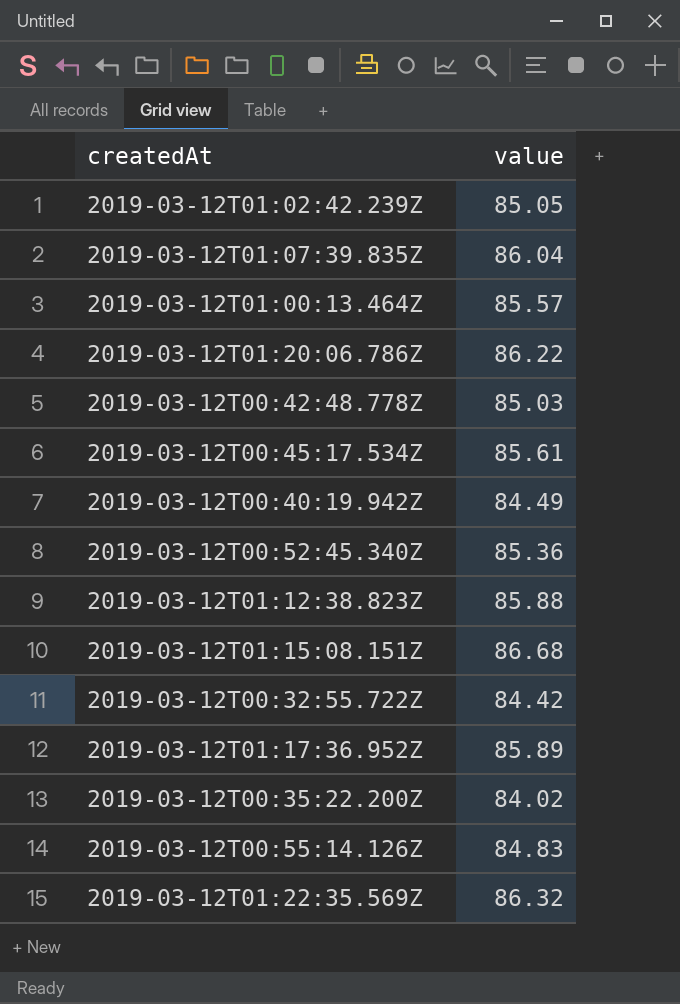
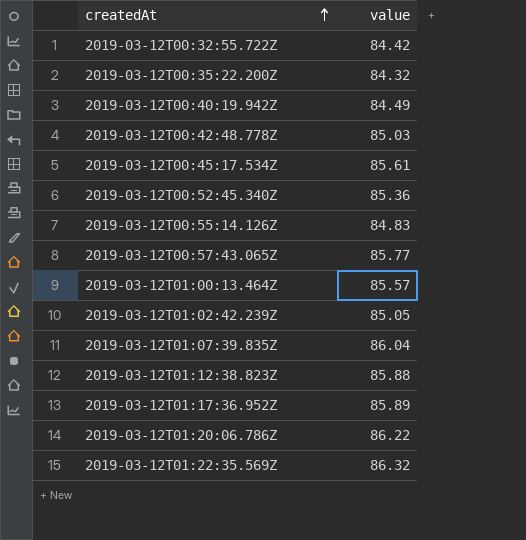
row order: none -> createdAt ascending
row 2019-03-12T01:15:08.151Z: 86.68 -> none
2019-03-12T00:35:22.200Z | value: 84.02 -> 84.32
row 2019-03-12T00:57:43.065Z: none -> 85.77

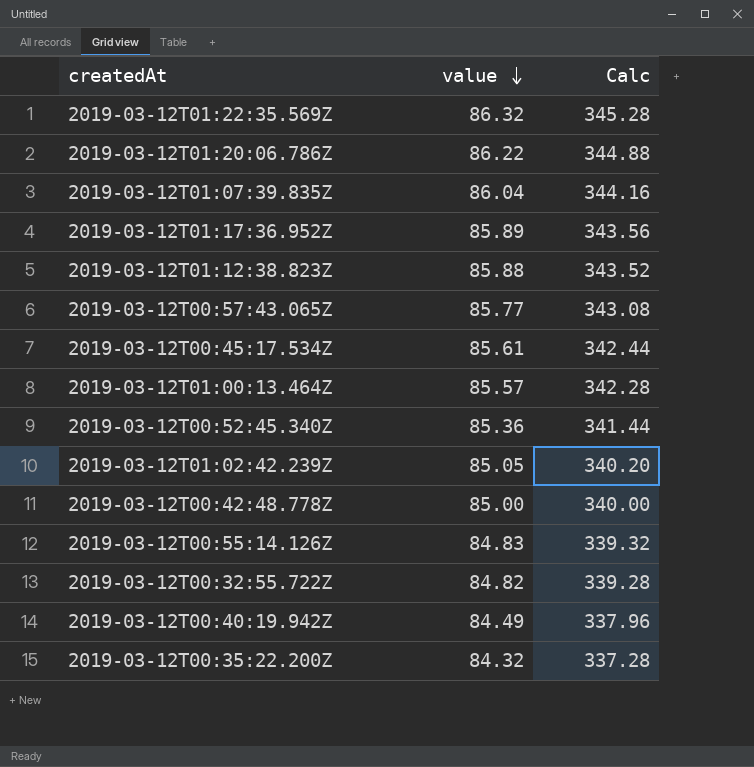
row order: createdAt ascending -> value descending
column Calc | formula: none -> [value] * 4
2019-03-12T00:42:48.778Z | value: 85.03 -> 85.00
2019-03-12T00:32:55.722Z | value: 84.42 -> 84.82

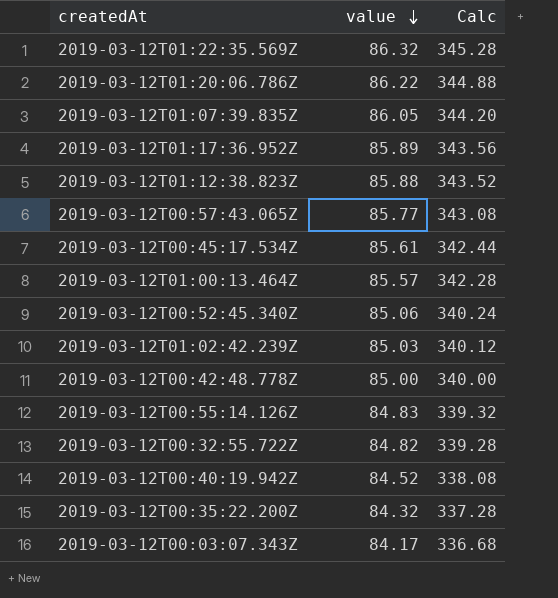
2019-03-12T01:07:39.835Z | value: 86.04 -> 86.05
2019-03-12T01:07:39.835Z | Calc: 344.16 -> 344.20
2019-03-12T00:52:45.340Z | value: 85.36 -> 85.06
2019-03-12T00:52:45.340Z | Calc: 341.44 -> 340.24
2019-03-12T01:02:42.239Z | value: 85.05 -> 85.03
2019-03-12T01:02:42.239Z | Calc: 340.20 -> 340.12
2019-03-12T00:40:19.942Z | value: 84.49 -> 84.52
2019-03-12T00:40:19.942Z | Calc: 337.96 -> 338.08
row 2019-03-12T00:03:07.343Z: none -> 84.17 | 336.68

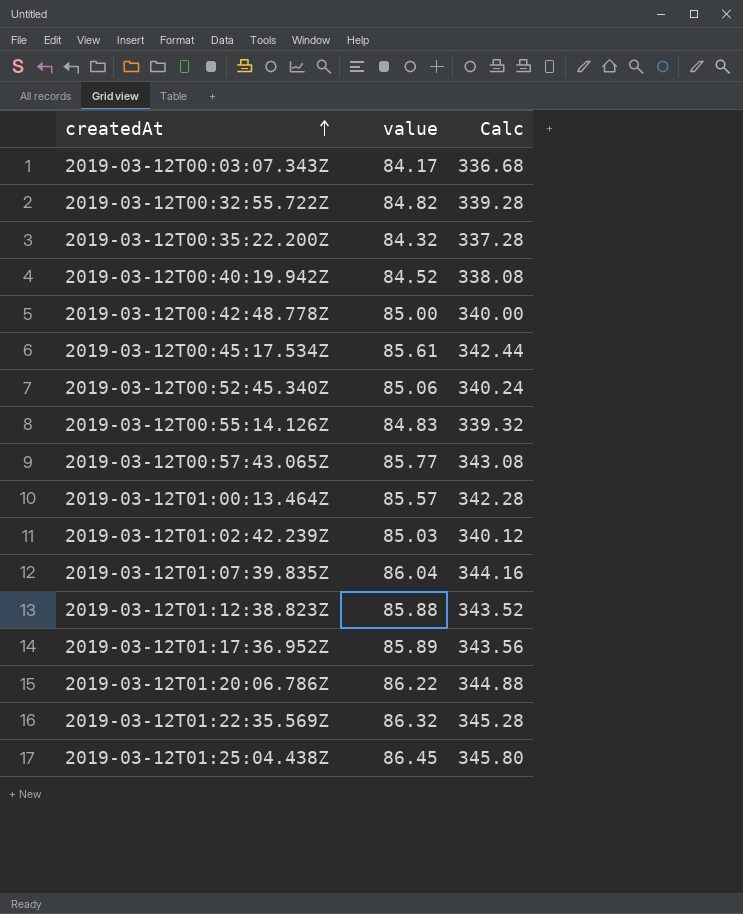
row order: value descending -> createdAt ascending
2019-03-12T01:07:39.835Z | value: 86.05 -> 86.04
2019-03-12T01:07:39.835Z | Calc: 344.20 -> 344.16
row 2019-03-12T01:25:04.438Z: none -> 86.45 | 345.80

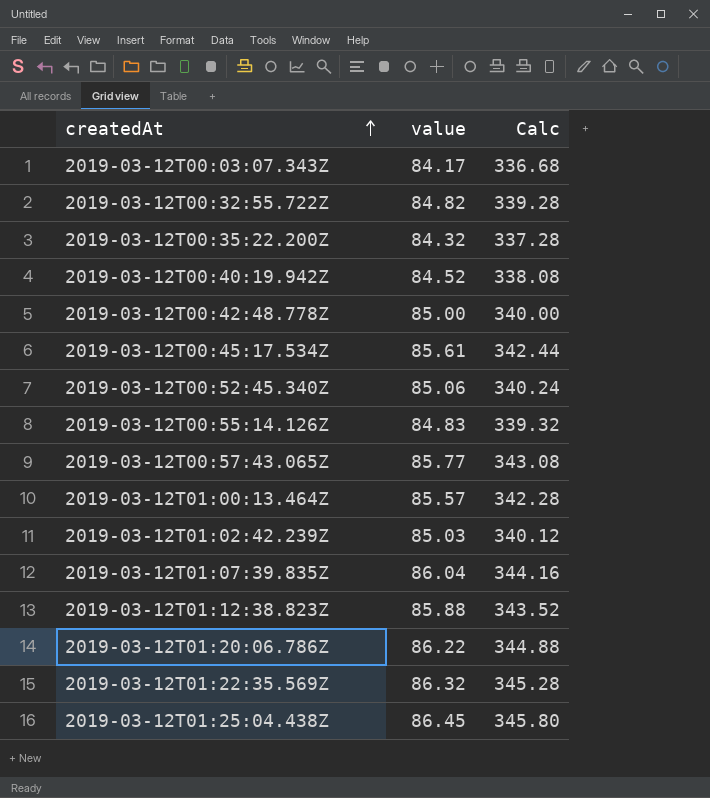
row 2019-03-12T01:17:36.952Z: 85.89 | 343.56 -> none

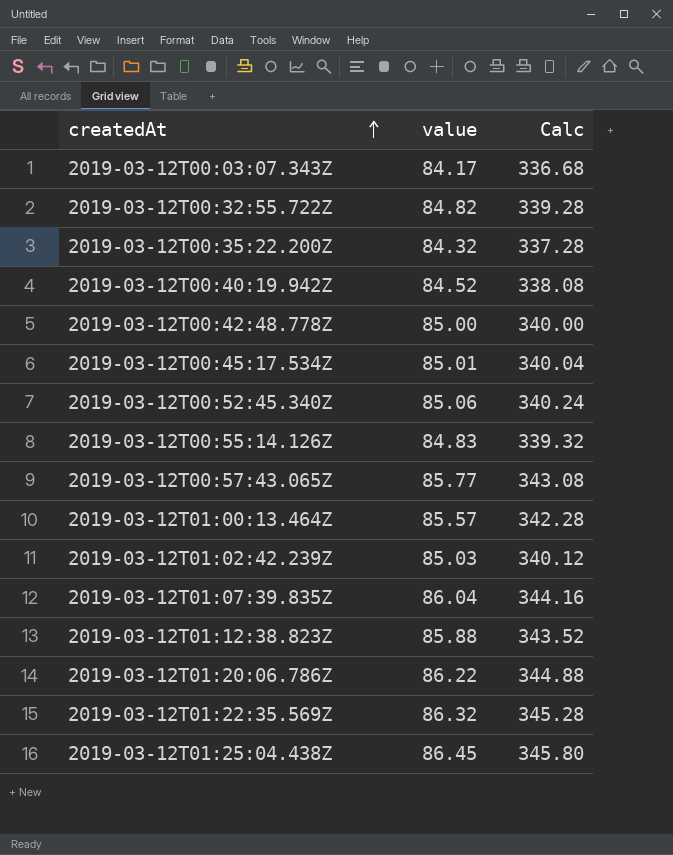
2019-03-12T00:45:17.534Z | value: 85.61 -> 85.01
2019-03-12T00:45:17.534Z | Calc: 342.44 -> 340.04

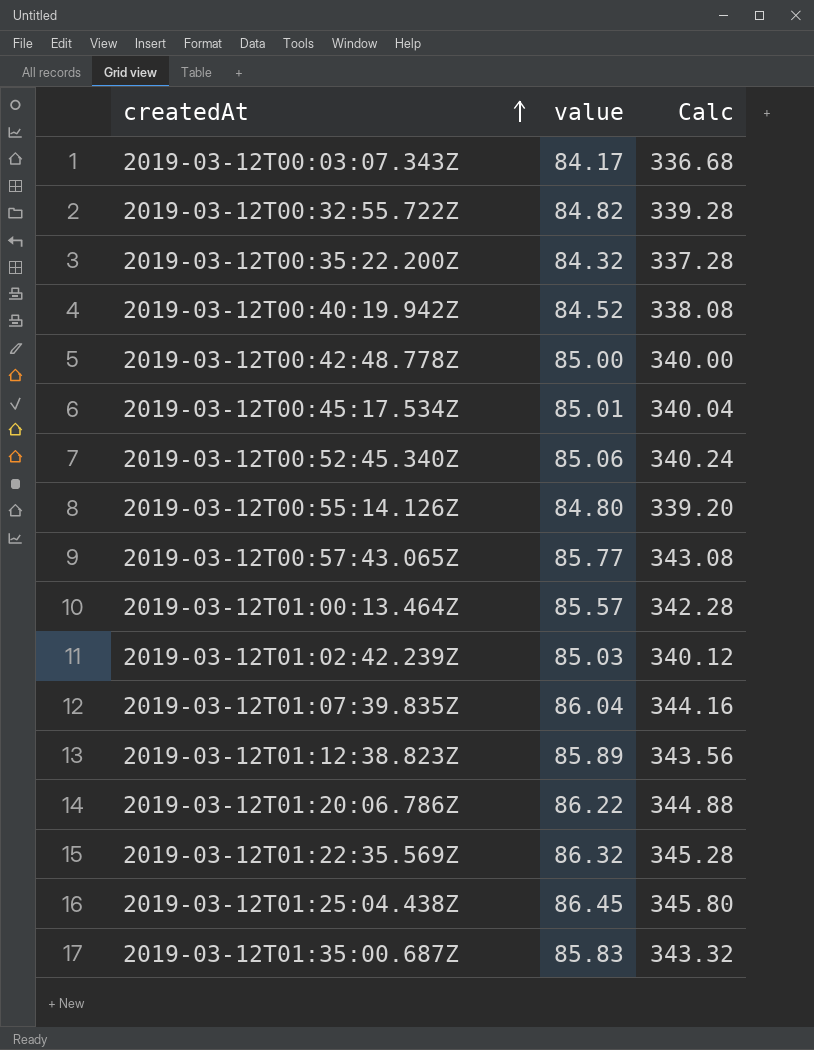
2019-03-12T00:55:14.126Z | value: 84.83 -> 84.80
2019-03-12T00:55:14.126Z | Calc: 339.32 -> 339.20
2019-03-12T01:12:38.823Z | value: 85.88 -> 85.89
2019-03-12T01:12:38.823Z | Calc: 343.52 -> 343.56
row 2019-03-12T01:35:00.687Z: none -> 85.83 | 343.32

